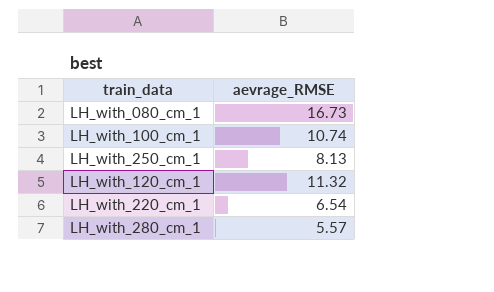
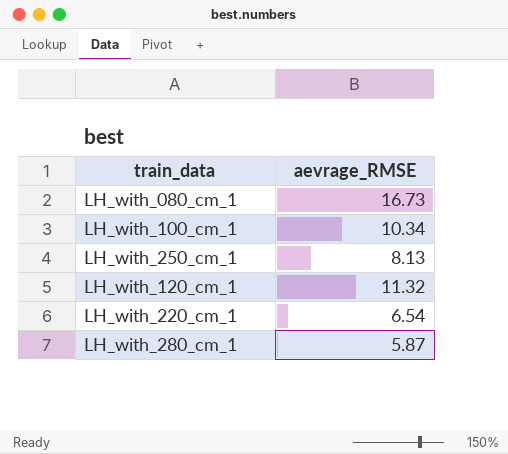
LH_with_100_cm_1 | aevrage_RMSE: 10.74 -> 10.34
LH_with_280_cm_1 | aevrage_RMSE: 5.57 -> 5.87

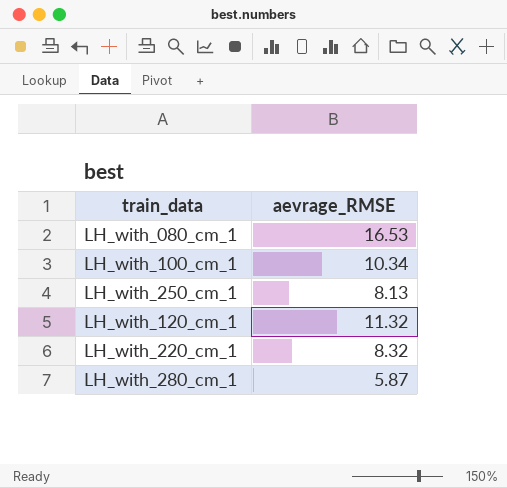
LH_with_080_cm_1 | aevrage_RMSE: 16.73 -> 16.53
LH_with_220_cm_1 | aevrage_RMSE: 6.54 -> 8.32

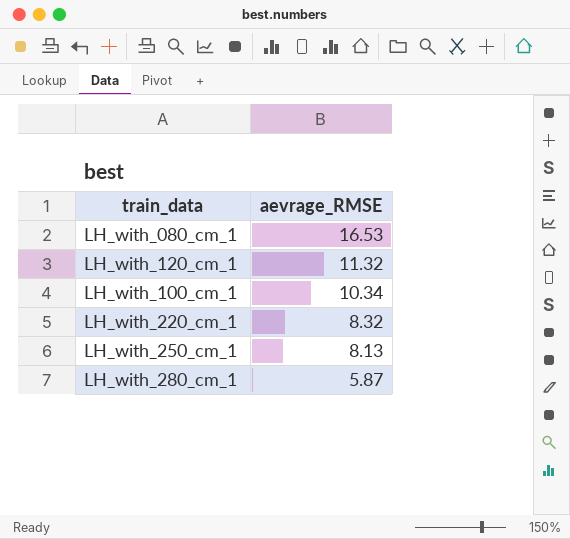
row order: none -> aevrage_RMSE descending

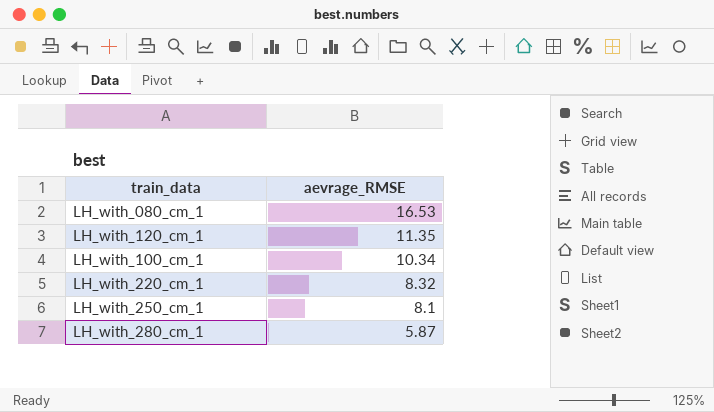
LH_with_120_cm_1 | aevrage_RMSE: 11.32 -> 11.35
LH_with_250_cm_1 | aevrage_RMSE: 8.13 -> 8.1

